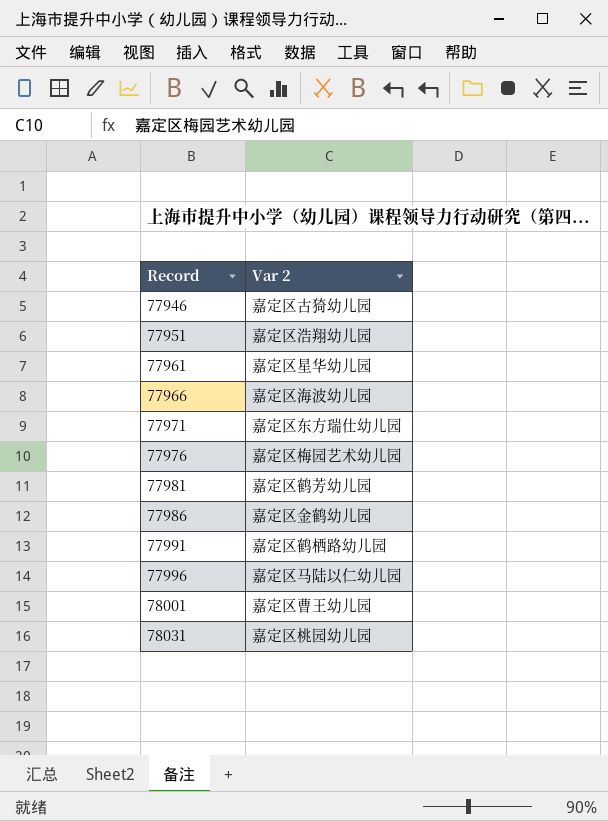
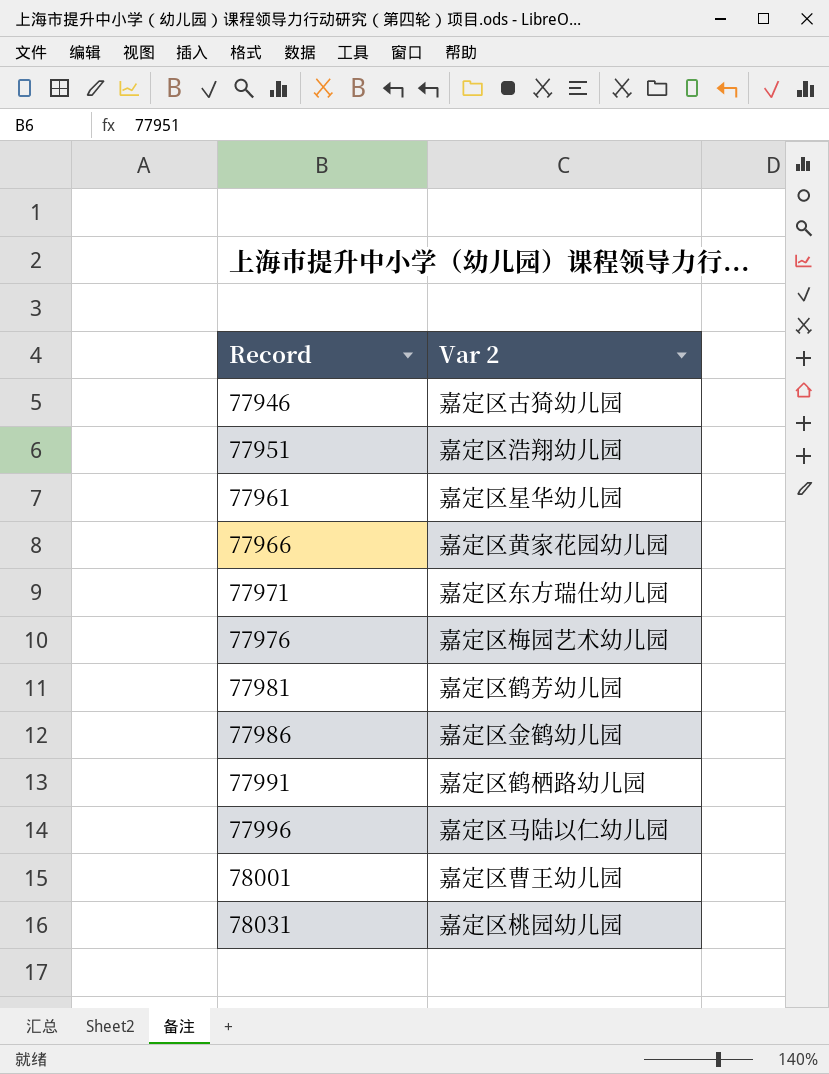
77966 | Var 2: 嘉定区海波幼儿园 -> 嘉定区黄家花园幼儿园

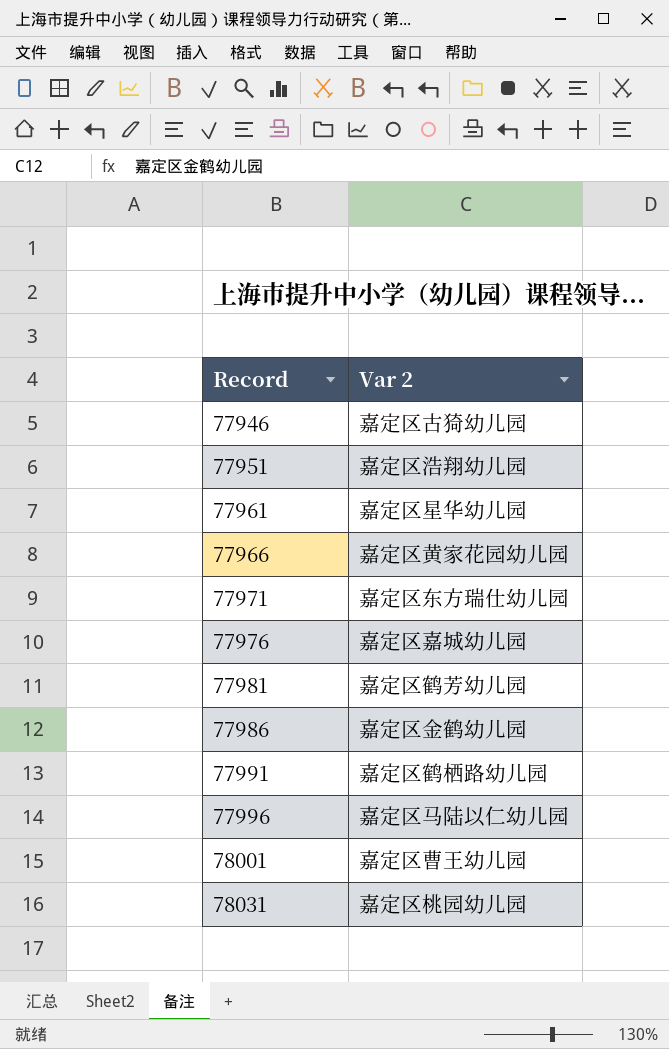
77976 | Var 2: 嘉定区梅园艺术幼儿园 -> 嘉定区嘉城幼儿园

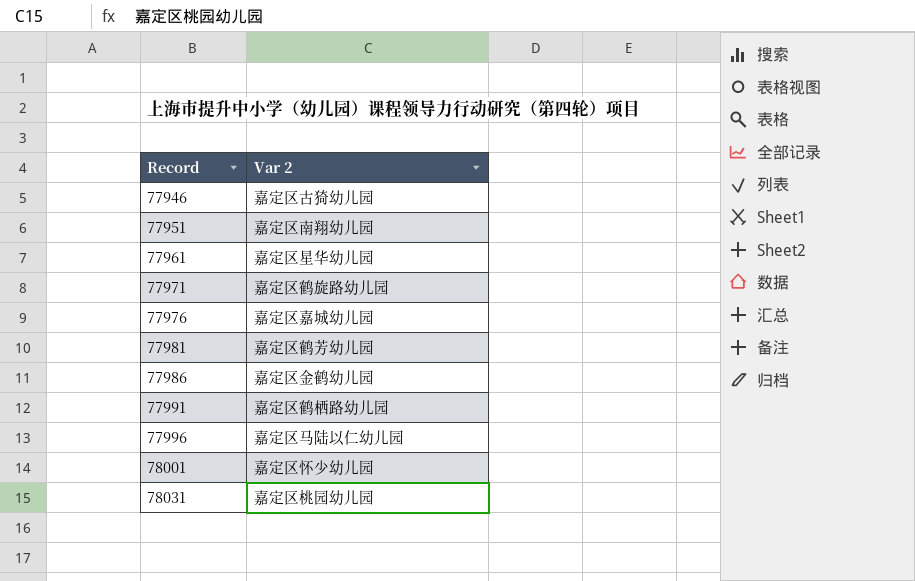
row 77966: 嘉定区黄家花园幼儿园 -> none
77951 | Var 2: 嘉定区浩翔幼儿园 -> 嘉定区南翔幼儿园
77971 | Var 2: 嘉定区东方瑞仕幼儿园 -> 嘉定区鹤旋路幼儿园
78001 | Var 2: 嘉定区曹王幼儿园 -> 嘉定区怀少幼儿园

